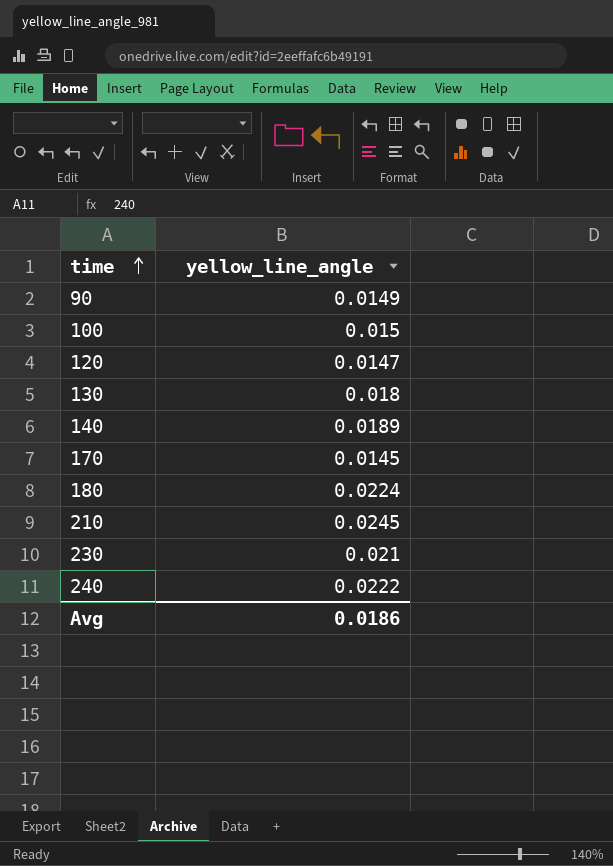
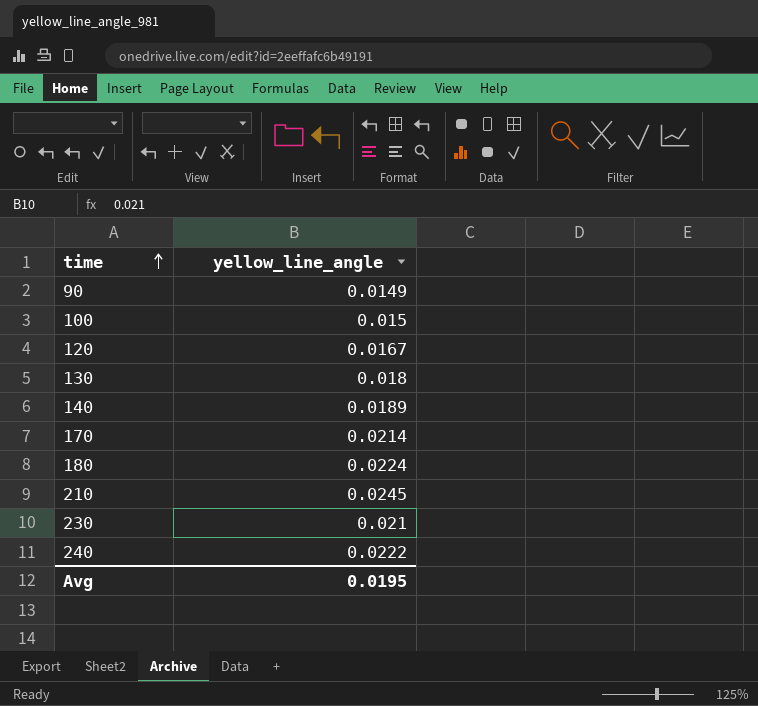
120 | yellow_line_angle: 0.0147 -> 0.0167
170 | yellow_line_angle: 0.0145 -> 0.0214
Avg | yellow_line_angle: 0.0186 -> 0.0195

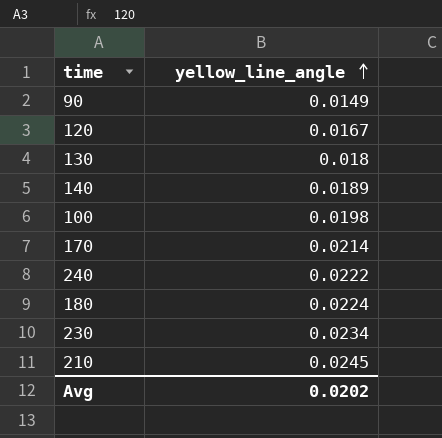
row order: time ascending -> yellow_line_angle ascending
100 | yellow_line_angle: 0.015 -> 0.0198
230 | yellow_line_angle: 0.021 -> 0.0234
Avg | yellow_line_angle: 0.0195 -> 0.0202

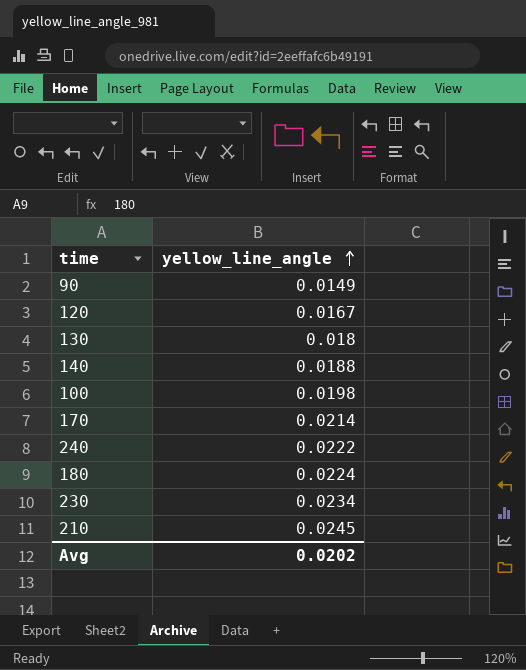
140 | yellow_line_angle: 0.0189 -> 0.0188

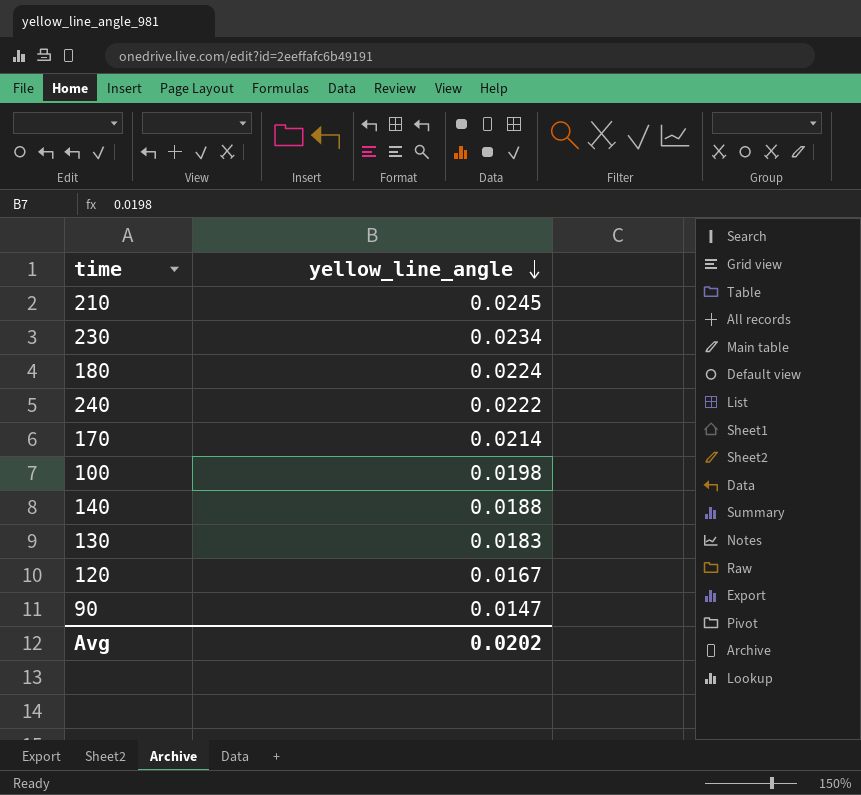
row order: yellow_line_angle ascending -> yellow_line_angle descending
130 | yellow_line_angle: 0.018 -> 0.0183
90 | yellow_line_angle: 0.0149 -> 0.0147

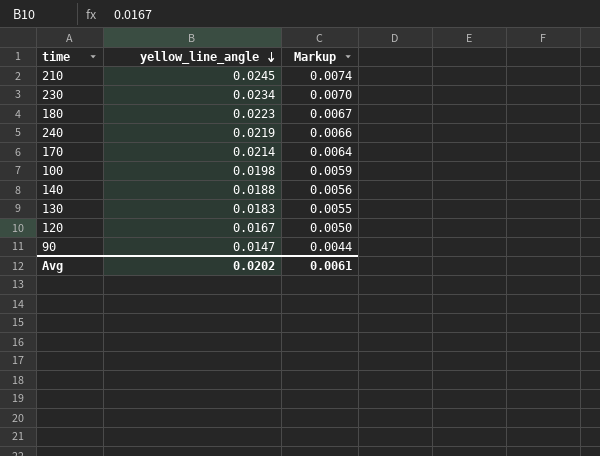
column Markup | formula: none -> [yellow_line_angle] * 0.3
180 | yellow_line_angle: 0.0224 -> 0.0223
240 | yellow_line_angle: 0.0222 -> 0.0219

